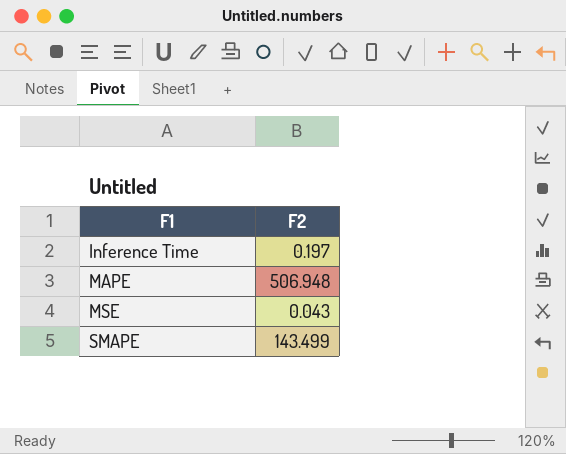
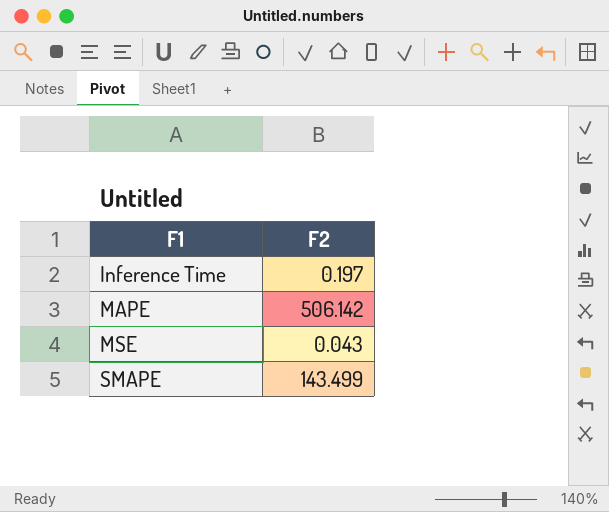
MAPE | F2: 506.948 -> 506.142

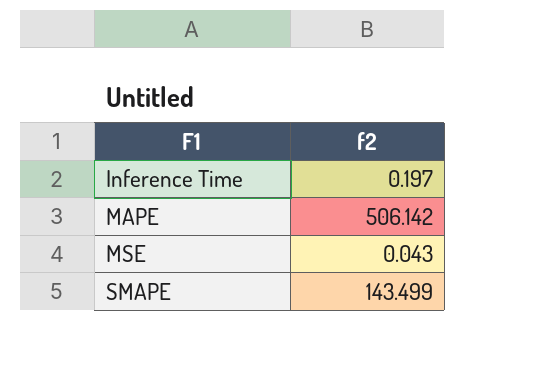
column name: F2 -> f2

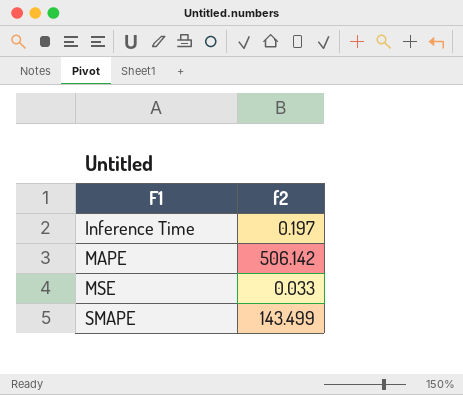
MSE | f2: 0.043 -> 0.033

